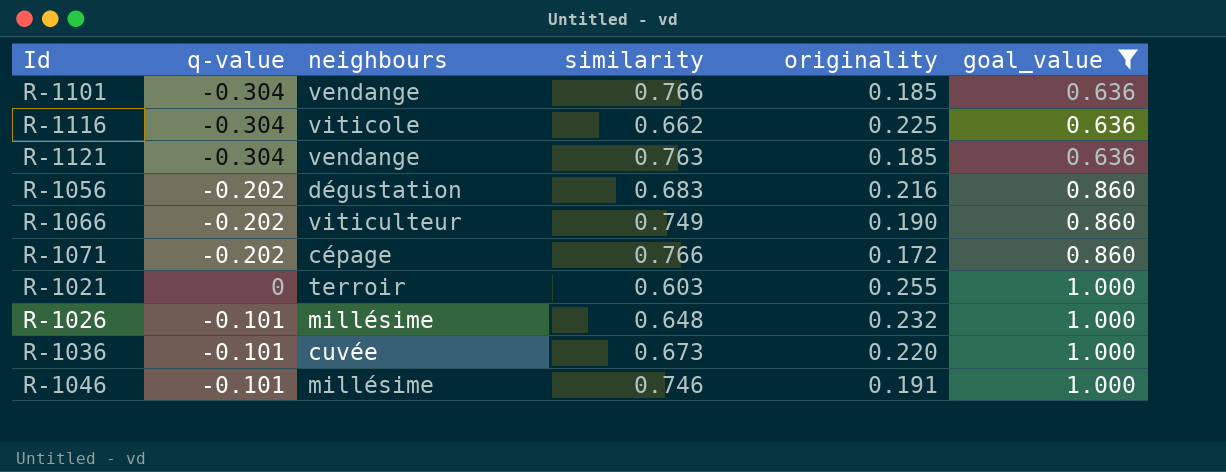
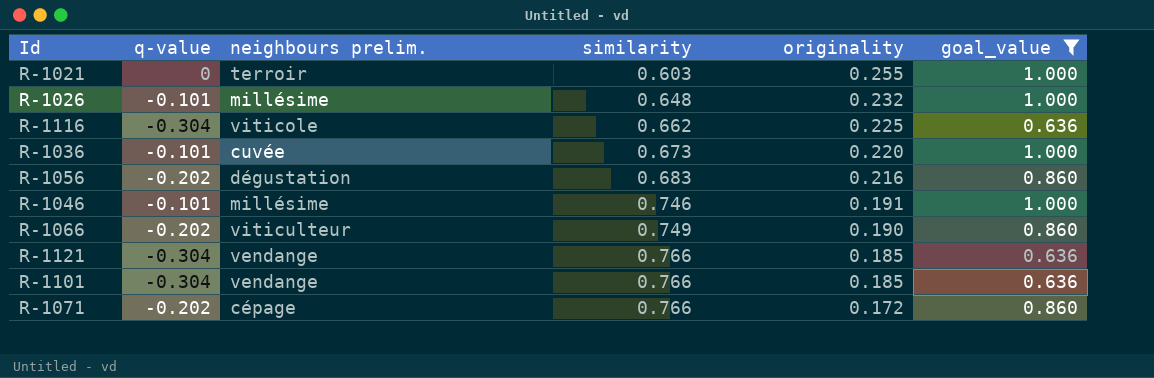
row order: goal_value ascending -> similarity ascending
column name: neighbours -> neighbours prelim.
R-1121 | similarity: 0.763 -> 0.766

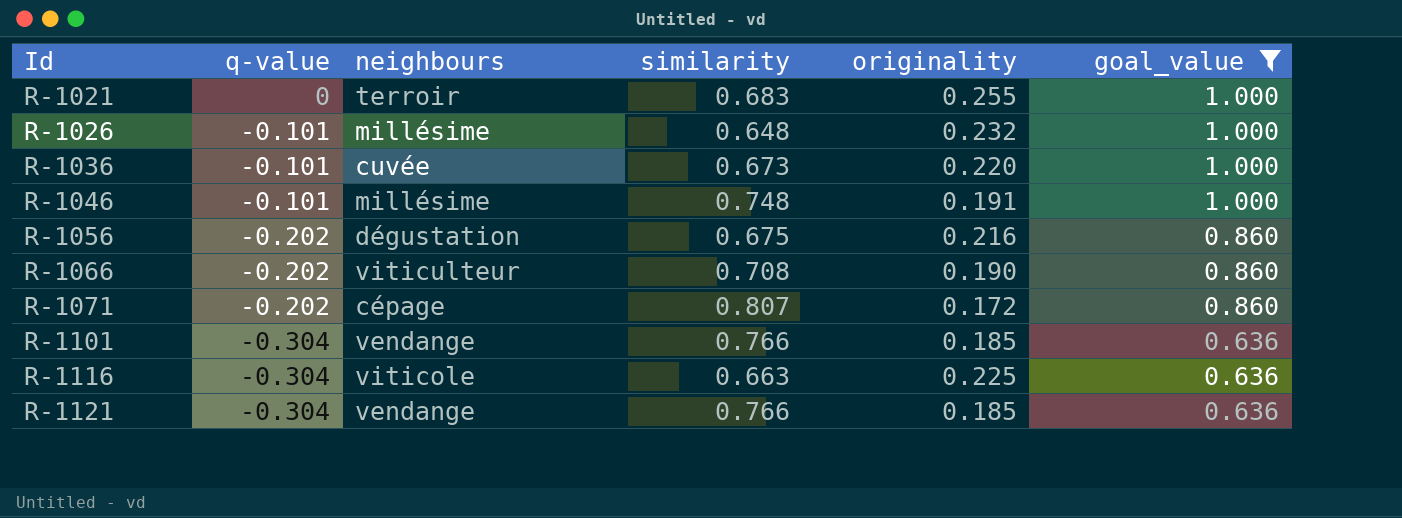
row order: similarity ascending -> Id ascending
column name: neighbours prelim. -> neighbours
R-1021 | similarity: 0.603 -> 0.683
R-1046 | similarity: 0.746 -> 0.748
R-1056 | similarity: 0.683 -> 0.675
R-1066 | similarity: 0.749 -> 0.708
R-1071 | similarity: 0.766 -> 0.807
R-1116 | similarity: 0.662 -> 0.663

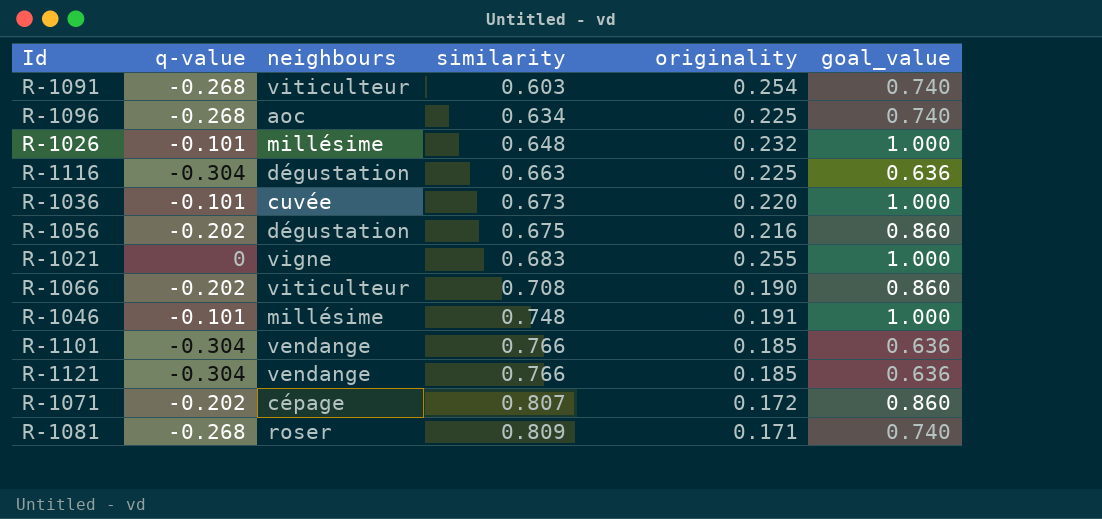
filter: goal_value != 0.740 -> none
row order: Id ascending -> similarity ascending
R-1116 | neighbours: viticole -> dégustation
R-1021 | neighbours: terroir -> vigne

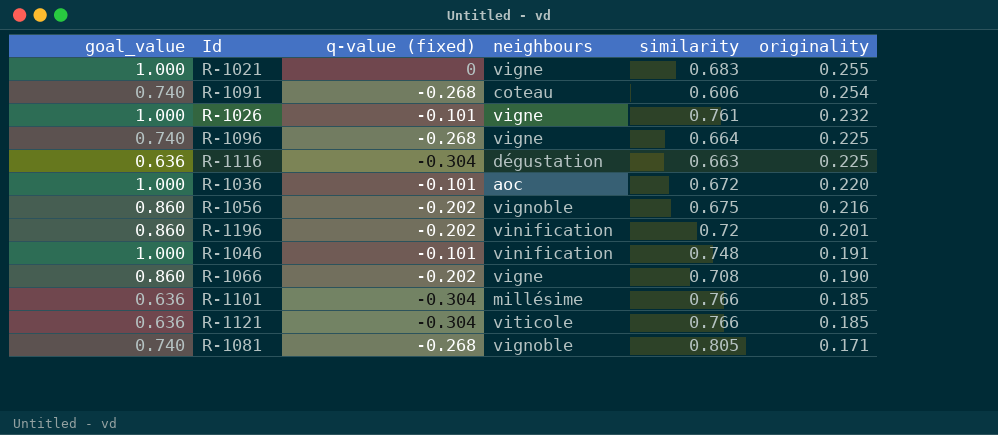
row order: similarity ascending -> originality descending
column goal_value | position: 6 -> 1
column name: q-value -> q-value (fixed)
row R-1071: -0.202 | cépage | 0.807 | 0.172 | 0.860 -> none
R-1091 | neighbours: viticulteur -> coteau
R-1091 | similarity: 0.603 -> 0.606
R-1026 | neighbours: millésime -> vigne
R-1026 | similarity: 0.648 -> 0.761
R-1096 | neighbours: aoc -> vigne
R-1096 | similarity: 0.634 -> 0.664
R-1036 | neighbours: cuvée -> aoc
R-1036 | similarity: 0.673 -> 0.672
R-1056 | neighbours: dégustation -> vignoble
row R-1196: none -> 0.860 | -0.202 | vinification | 0.72 | 0.201
R-1046 | neighbours: millésime -> vinification
R-1066 | neighbours: viticulteur -> vigne
R-1101 | neighbours: vendange -> millésime
R-1121 | neighbours: vendange -> viticole
R-1081 | neighbours: roser -> vignoble
R-1081 | similarity: 0.809 -> 0.805

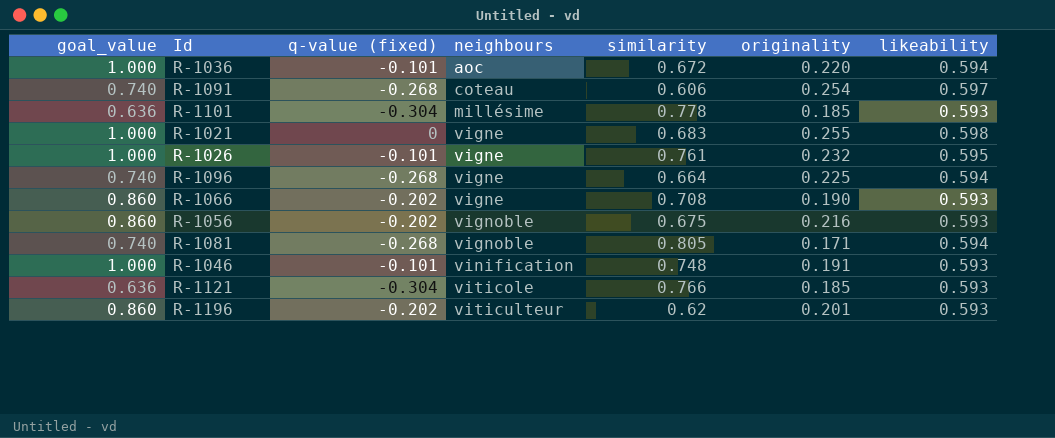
row order: originality descending -> neighbours ascending
column likeability | position: none -> 7
row R-1116: 0.636 | -0.304 | dégustation | 0.663 | 0.225 -> none
R-1101 | similarity: 0.766 -> 0.778
R-1196 | neighbours: vinification -> viticulteur
R-1196 | similarity: 0.72 -> 0.62

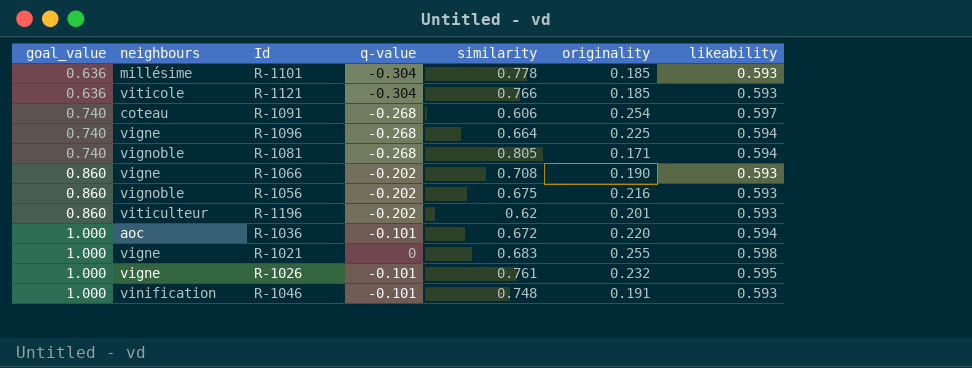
row order: neighbours ascending -> goal_value ascending
column neighbours | position: 4 -> 2
column name: q-value (fixed) -> q-value

